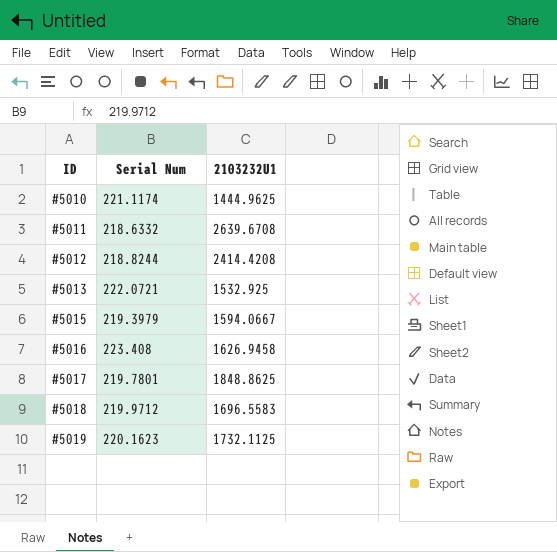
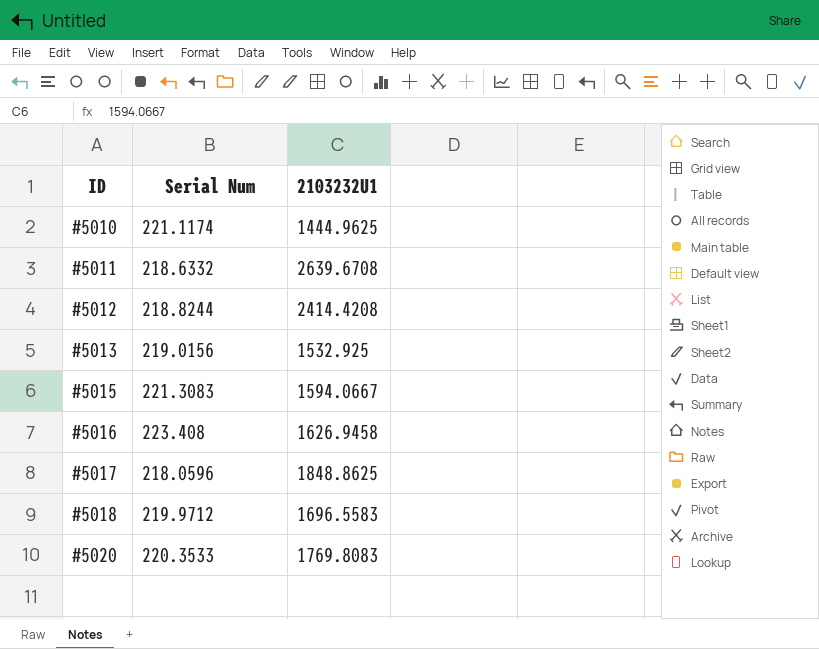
row #5019: 220.1623 | 1732.1125 -> none
#5013 | Serial Num: 222.0721 -> 219.0156
#5015 | Serial Num: 219.3979 -> 221.3083
#5017 | Serial Num: 219.7801 -> 218.0596
row #5020: none -> 220.3533 | 1769.8083

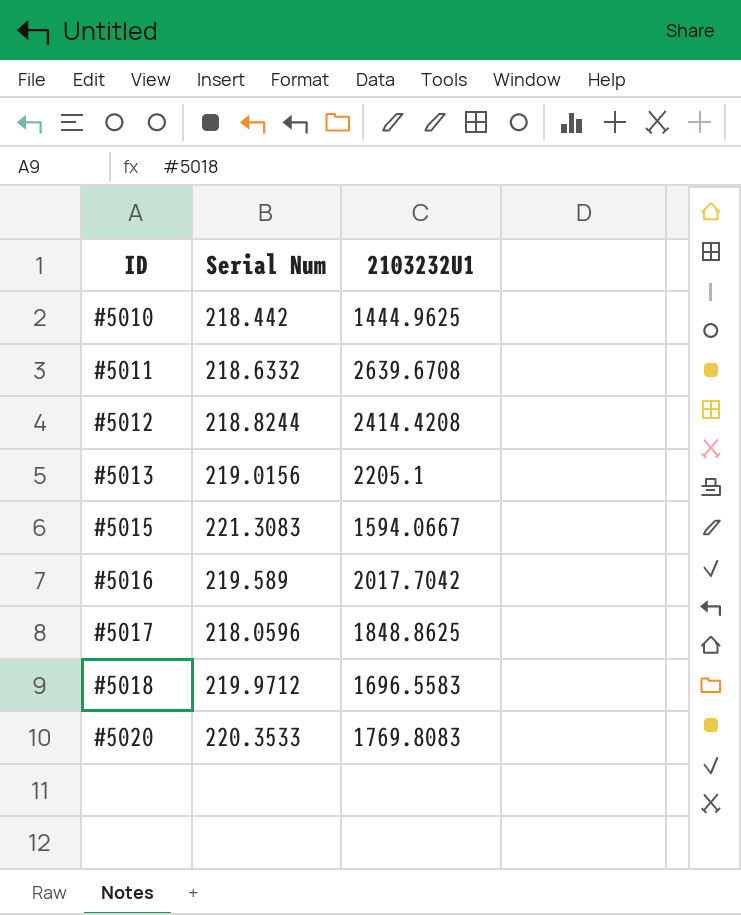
#5010 | Serial Num: 221.1174 -> 218.442
#5013 | 2103232U1: 1532.925 -> 2205.1
#5016 | Serial Num: 223.408 -> 219.589
#5016 | 2103232U1: 1626.9458 -> 2017.7042

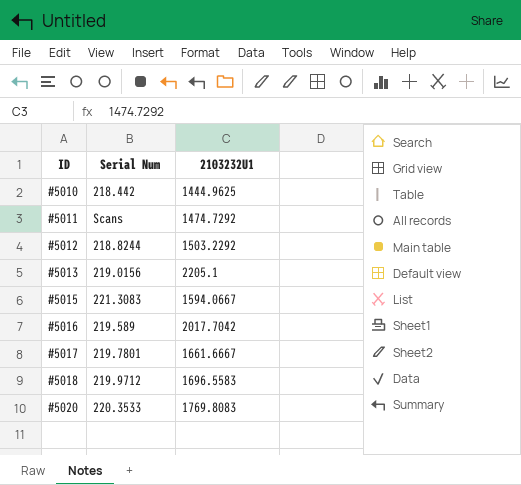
#5011 | Serial Num: 218.6332 -> Scans
#5011 | 2103232U1: 2639.6708 -> 1474.7292
#5012 | 2103232U1: 2414.4208 -> 1503.2292
#5017 | Serial Num: 218.0596 -> 219.7801
#5017 | 2103232U1: 1848.8625 -> 1661.6667

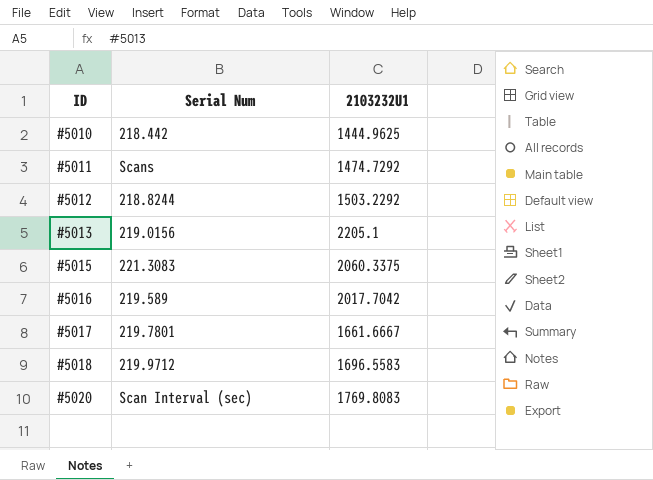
#5015 | 2103232U1: 1594.0667 -> 2060.3375
#5020 | Serial Num: 220.3533 -> Scan Interval (sec)

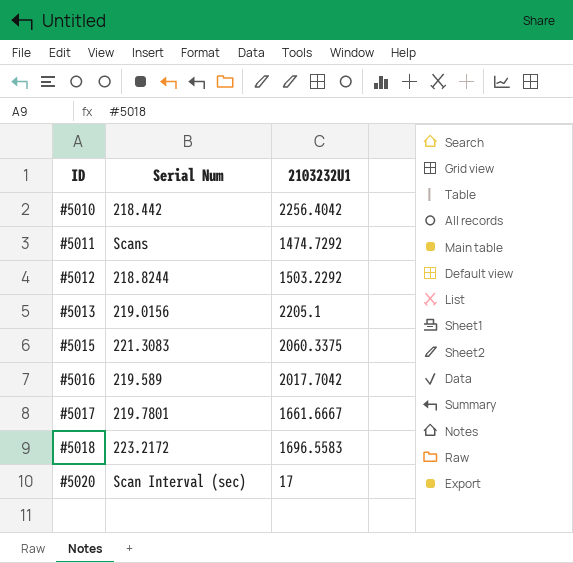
#5010 | 2103232U1: 1444.9625 -> 2256.4042
#5018 | Serial Num: 219.9712 -> 223.2172
#5020 | 2103232U1: 1769.8083 -> 17

